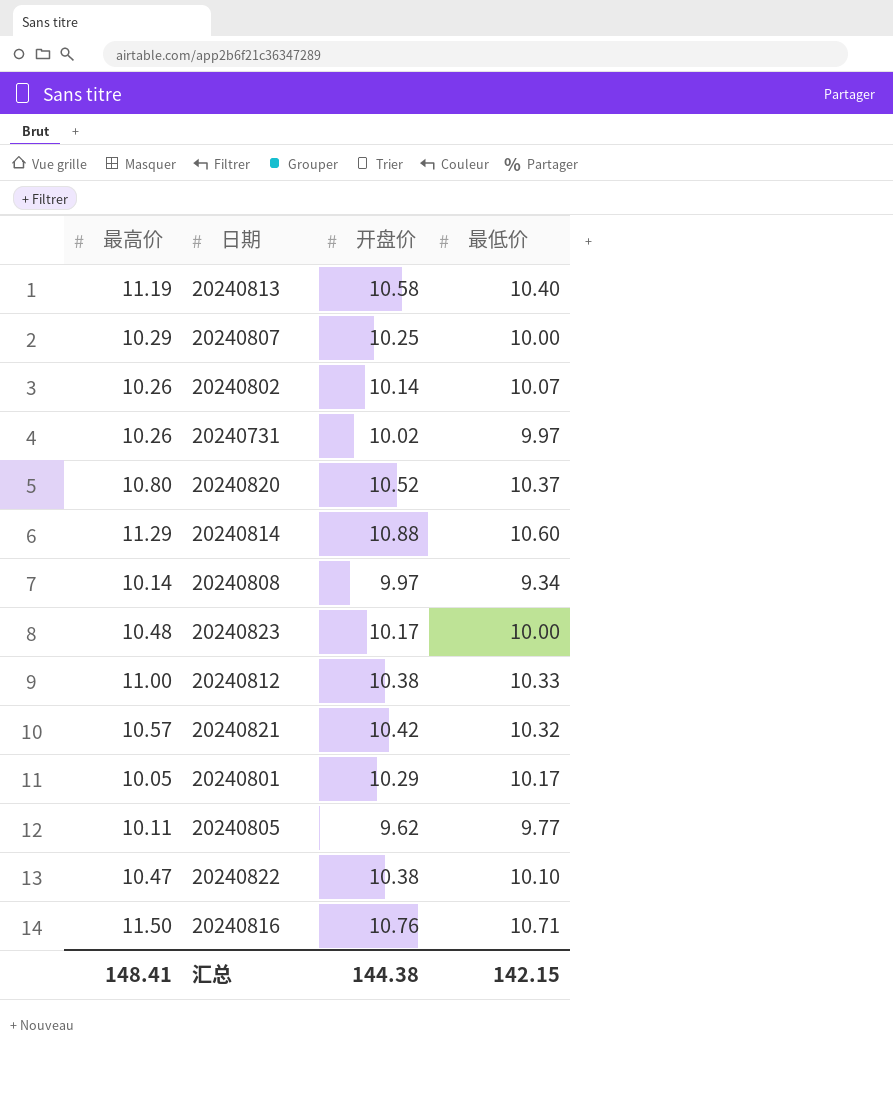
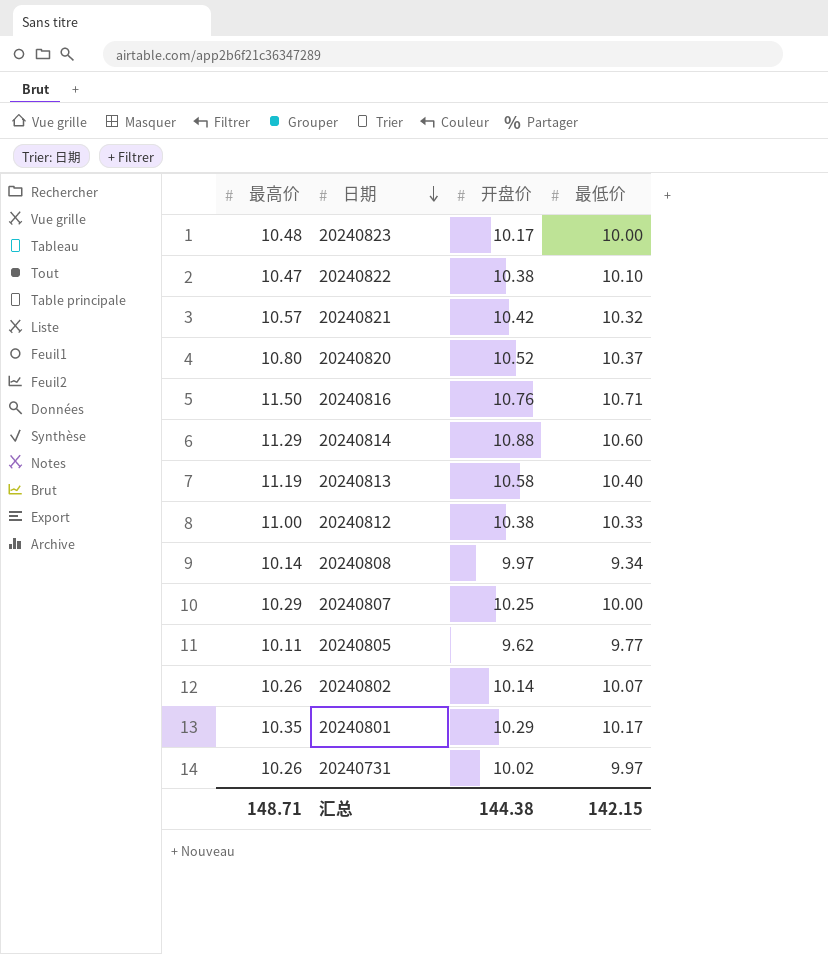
row order: none -> 日期 descending
20240801 | 最高价: 10.05 -> 10.35
汇总 | 最高价: 148.41 -> 148.71

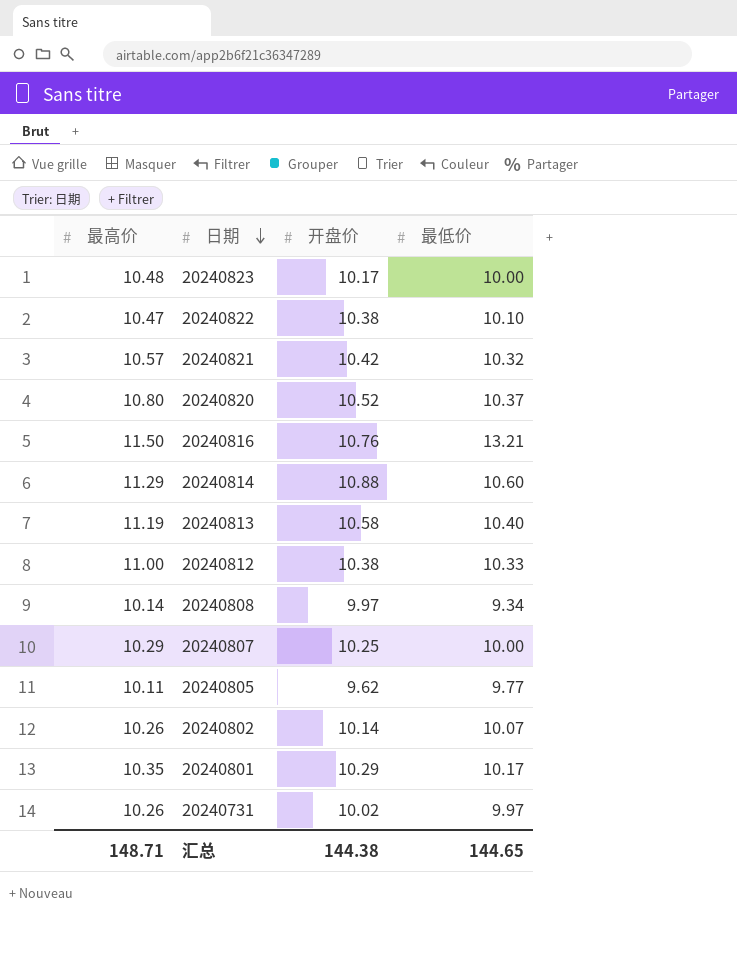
20240816 | 最低价: 10.71 -> 13.21
汇总 | 最低价: 142.15 -> 144.65

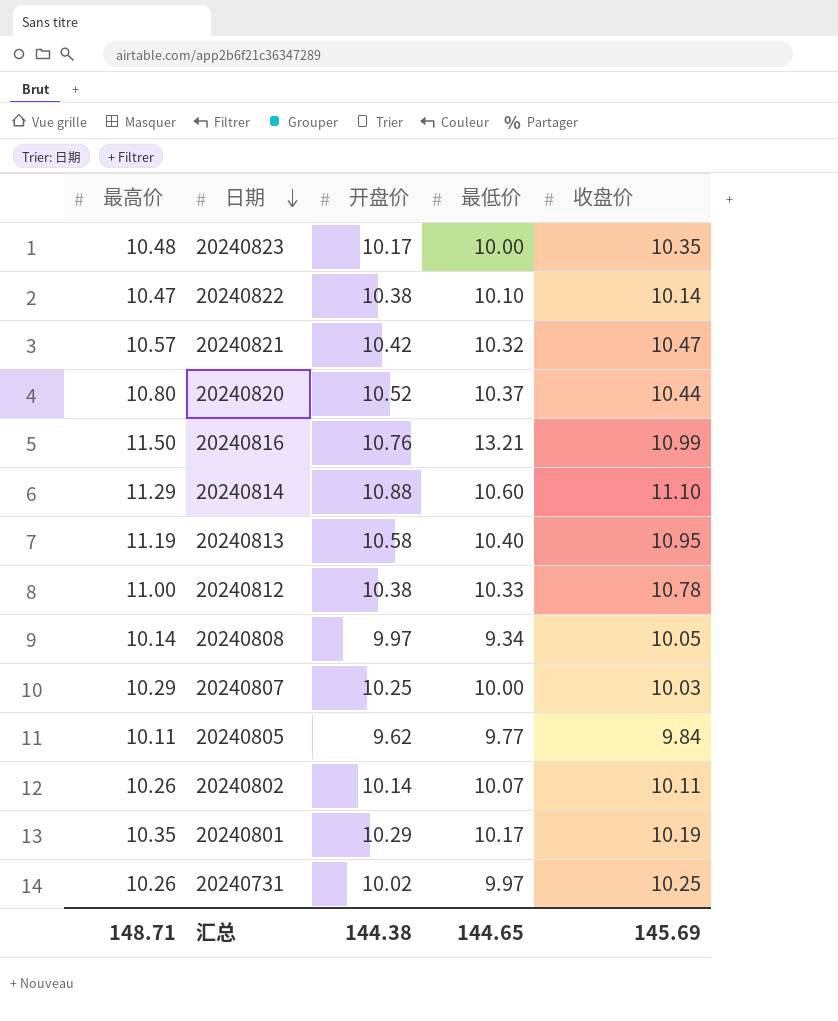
column 收盘价 | position: none -> 5

